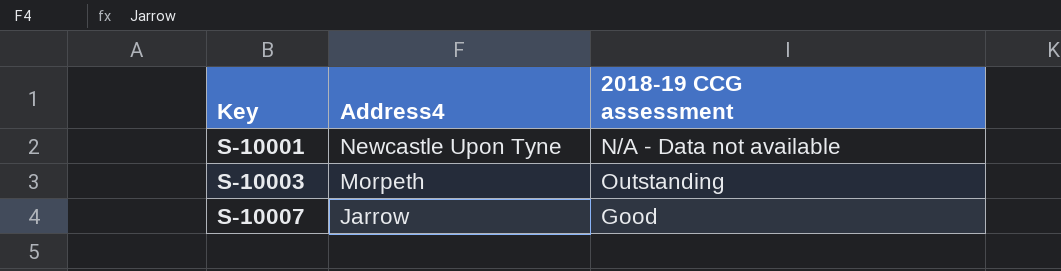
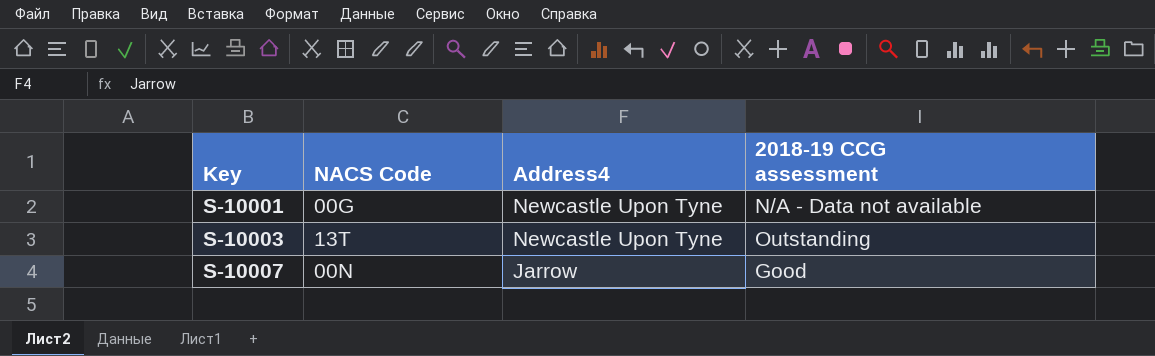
column NACS Code | position: none -> 2
S-10003 | Address4: Morpeth -> Newcastle Upon Tyne

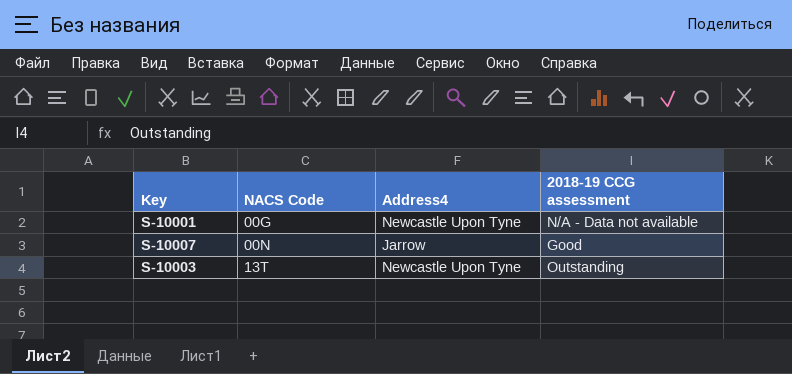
row order: Key ascending -> NACS Code ascending

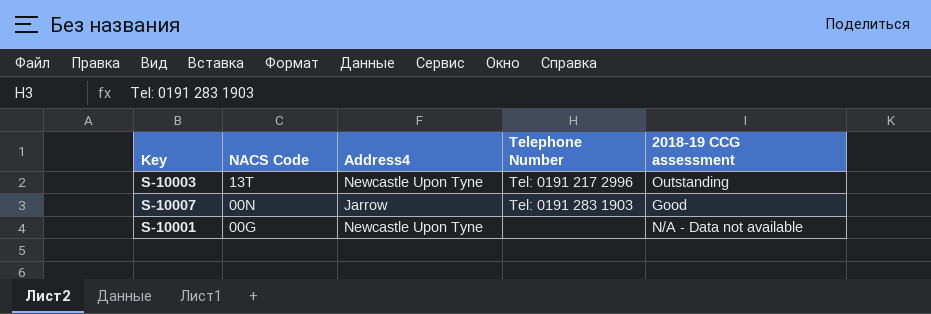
row order: NACS Code ascending -> NACS Code descending
column Telephone Number | position: none -> 4

